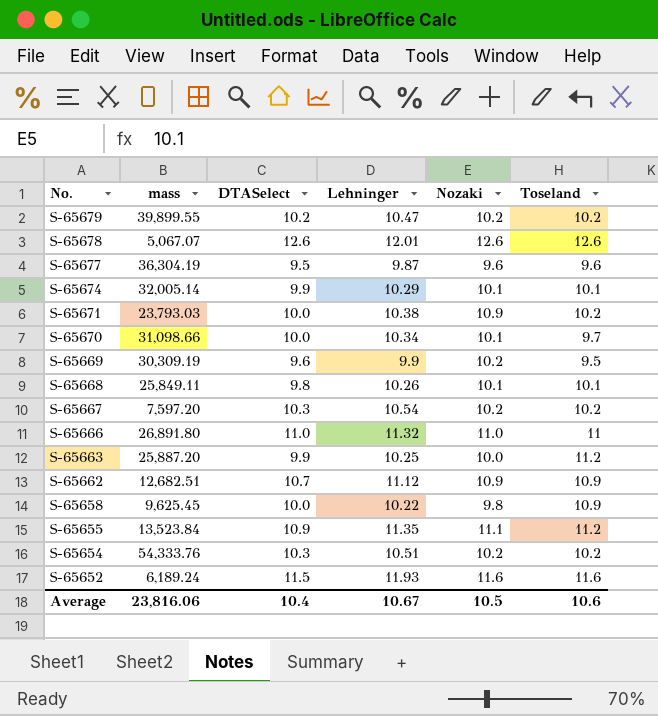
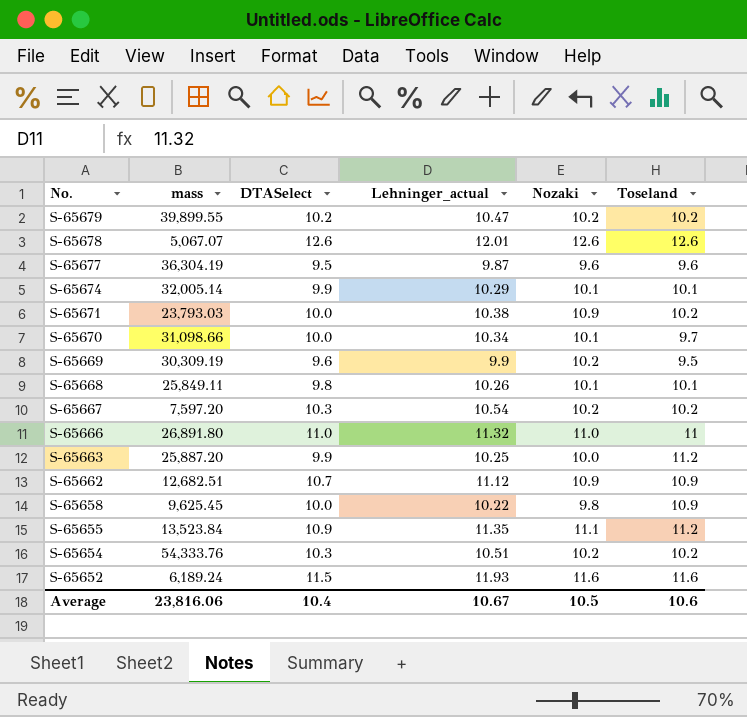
column name: Lehninger -> Lehninger_actual

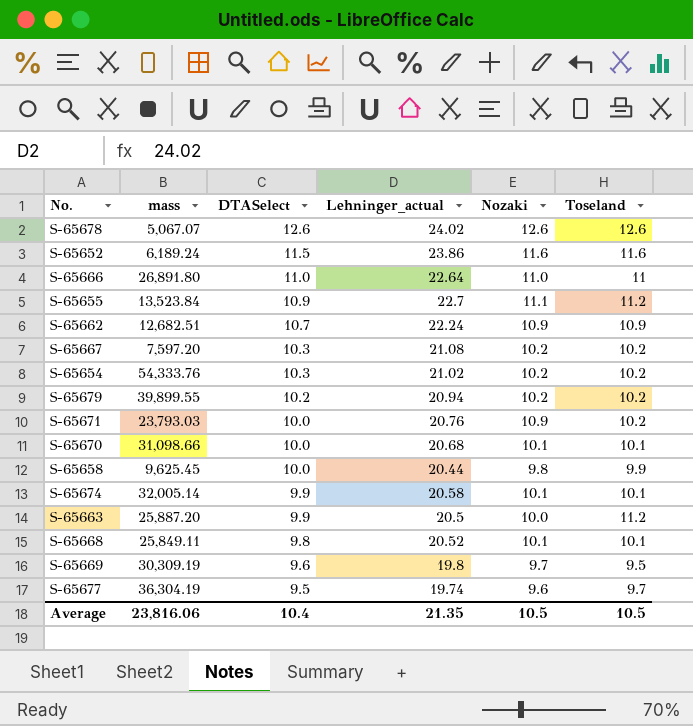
row order: No. descending -> DTASelect descending
S-65678 | Lehninger_actual: 12.01 -> 24.02
S-65652 | Lehninger_actual: 11.93 -> 23.86
S-65666 | Lehninger_actual: 11.32 -> 22.64
S-65655 | Lehninger_actual: 11.35 -> 22.7
S-65662 | Lehninger_actual: 11.12 -> 22.24
S-65667 | Lehninger_actual: 10.54 -> 21.08
S-65654 | Lehninger_actual: 10.51 -> 21.02
S-65679 | Lehninger_actual: 10.47 -> 20.94
S-65671 | Lehninger_actual: 10.38 -> 20.76
S-65670 | Lehninger_actual: 10.34 -> 20.68
S-65670 | Toseland: 9.7 -> 10.1
S-65658 | Lehninger_actual: 10.22 -> 20.44
S-65658 | Toseland: 10.9 -> 9.9
S-65674 | Lehninger_actual: 10.29 -> 20.58
S-65663 | Lehninger_actual: 10.25 -> 20.5
S-65668 | Lehninger_actual: 10.26 -> 20.52
S-65669 | Lehninger_actual: 9.9 -> 19.8
S-65669 | Nozaki: 10.2 -> 9.7
S-65677 | Lehninger_actual: 9.87 -> 19.74
S-65677 | Toseland: 9.6 -> 9.7
Average | Lehninger_actual: 10.67 -> 21.35
Average | Toseland: 10.6 -> 10.5

